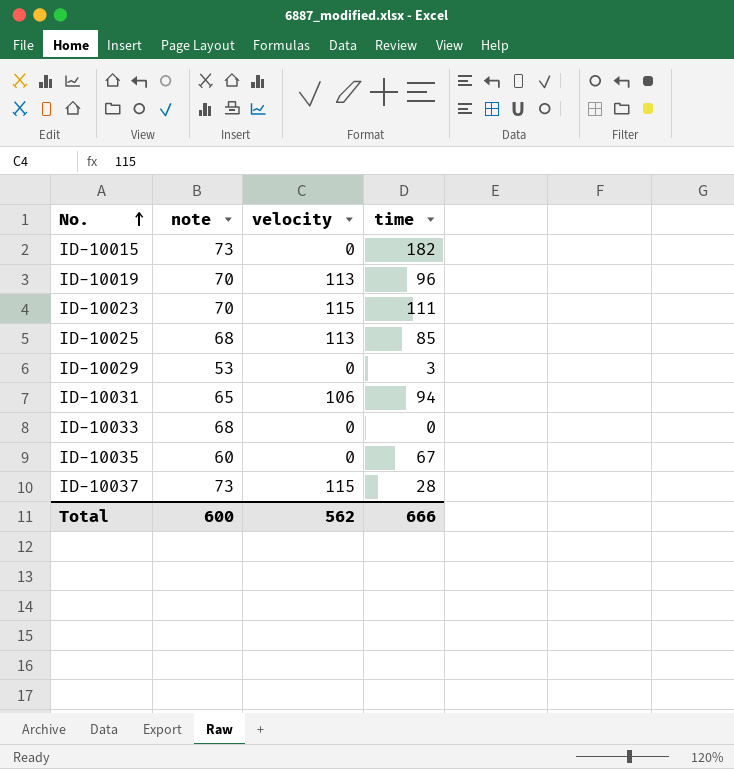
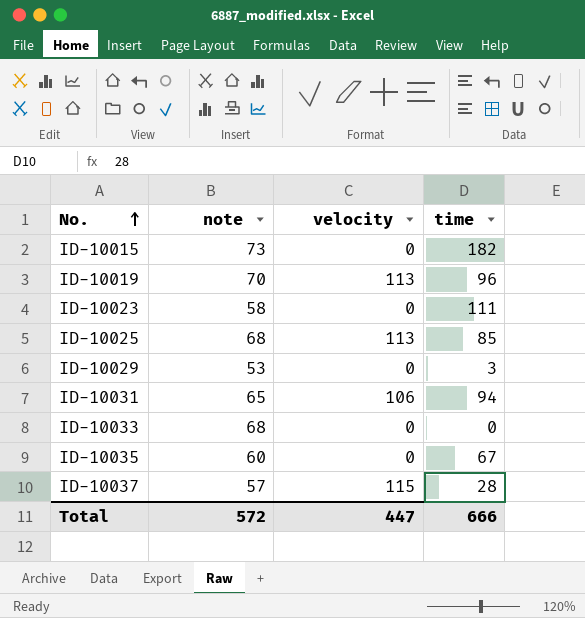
ID-10023 | note: 70 -> 58
ID-10023 | velocity: 115 -> 0
ID-10037 | note: 73 -> 57
Total | note: 600 -> 572
Total | velocity: 562 -> 447

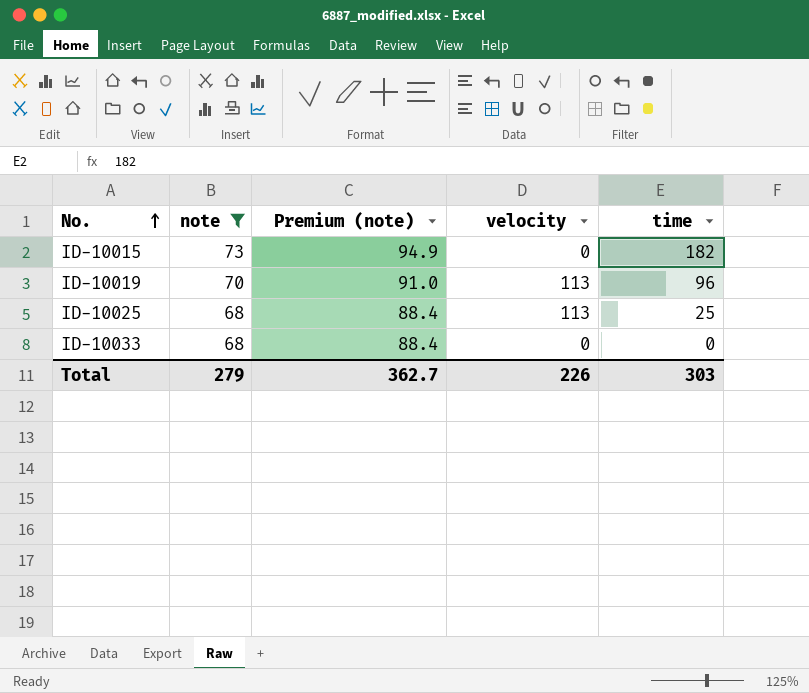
filter: none -> note >= 68
column Premium (note) | formula: none -> [note] * 1.3
ID-10025 | time: 85 -> 25
Total | note: 572 -> 279
Total | velocity: 447 -> 226
Total | time: 666 -> 303

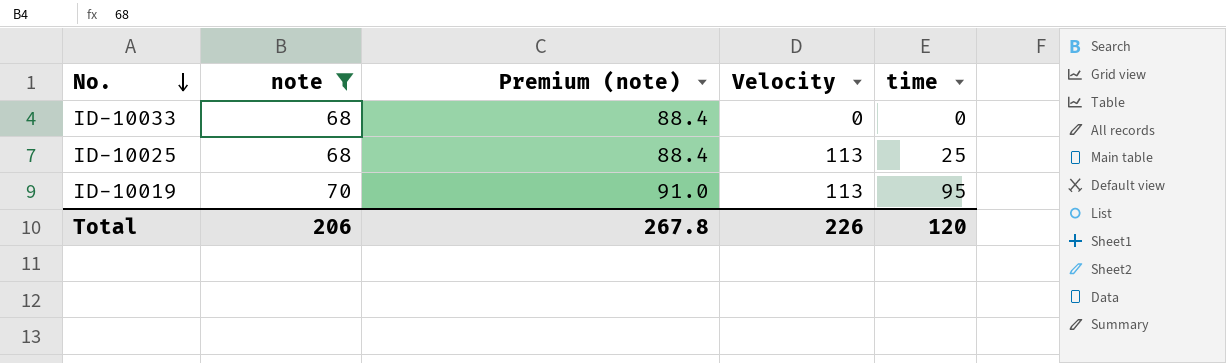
row order: No. ascending -> No. descending
column name: velocity -> Velocity
row ID-10015: 73 | 94.9 | 0 | 182 -> none
ID-10019 | time: 96 -> 95
Total | note: 279 -> 206
Total | Premium (note): 362.7 -> 267.8
Total | time: 303 -> 120

